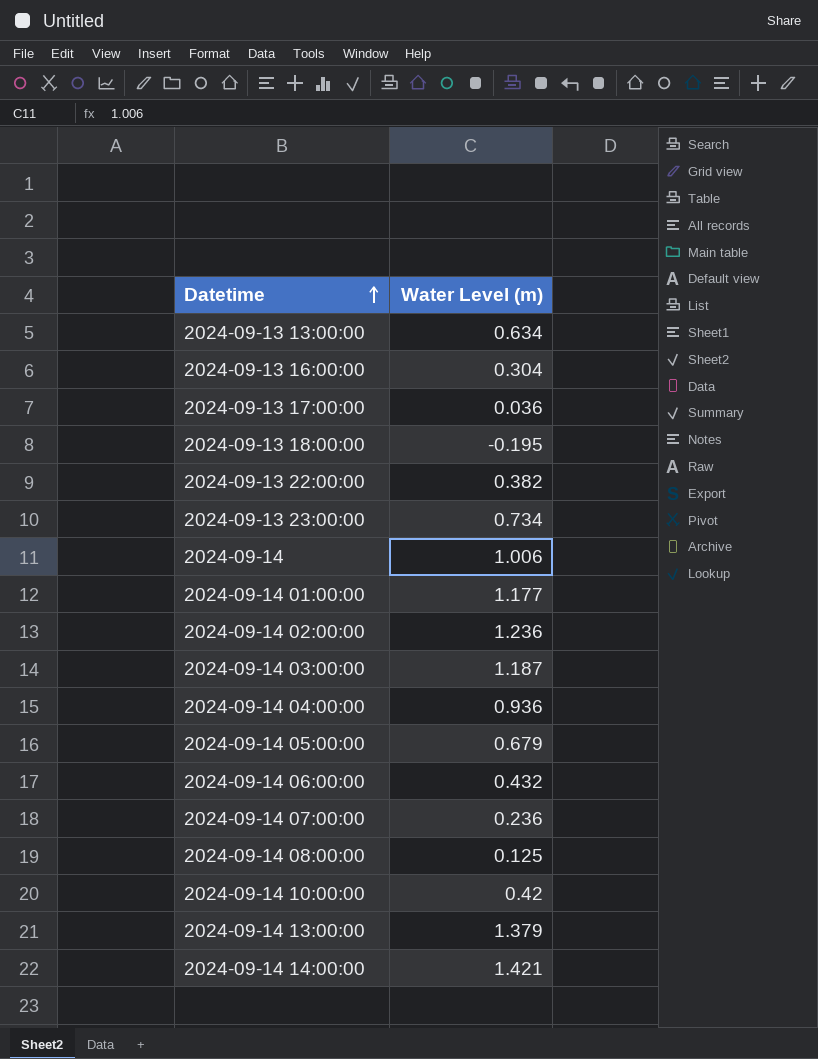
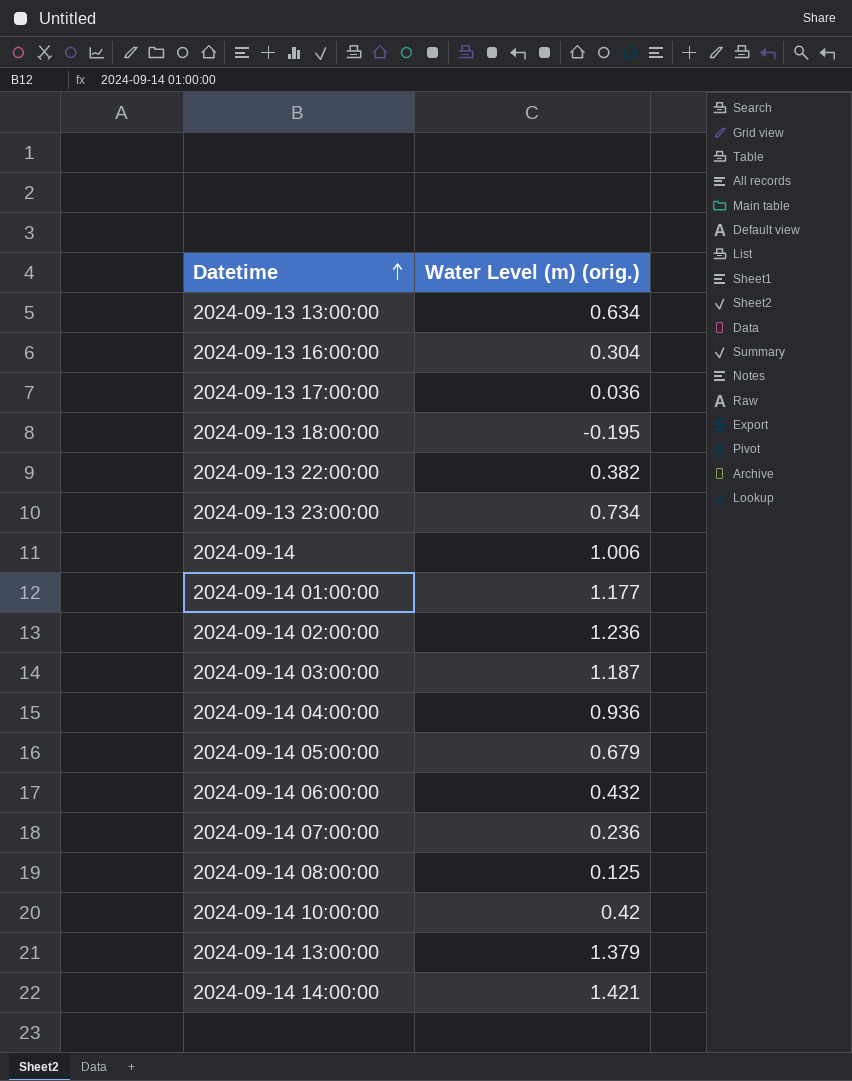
column name: Water Level (m) -> Water Level (m) (orig.)

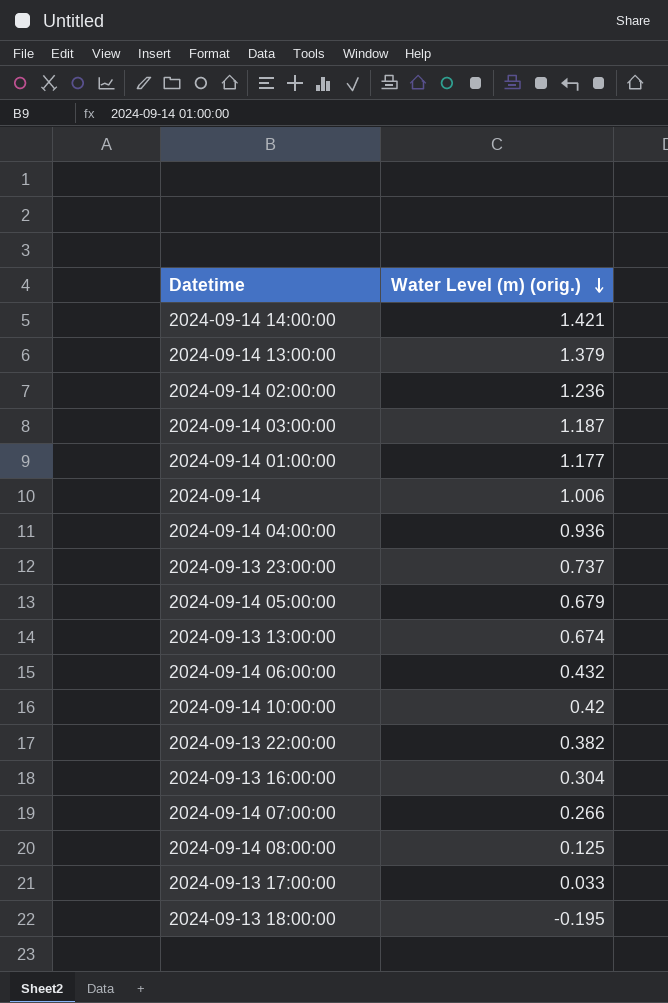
row order: Datetime ascending -> Water Level (m) (orig.) descending
2024-09-13 23:00:00 | Water Level (m) (orig.): 0.734 -> 0.737
2024-09-13 13:00:00 | Water Level (m) (orig.): 0.634 -> 0.674
2024-09-14 07:00:00 | Water Level (m) (orig.): 0.236 -> 0.266
2024-09-13 17:00:00 | Water Level (m) (orig.): 0.036 -> 0.033

